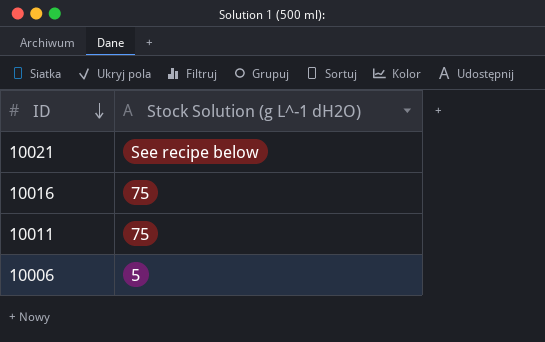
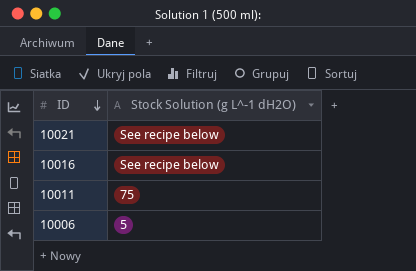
10016 | Stock Solution (g L^-1 dH2O): 75 -> See recipe below

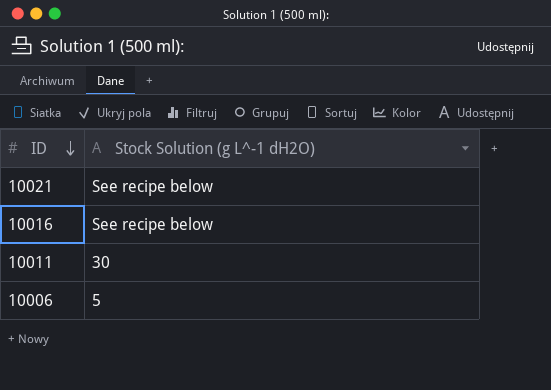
10011 | Stock Solution (g L^-1 dH2O): 75 -> 30

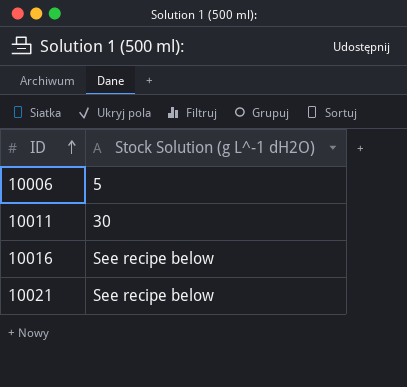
row order: ID descending -> ID ascending

